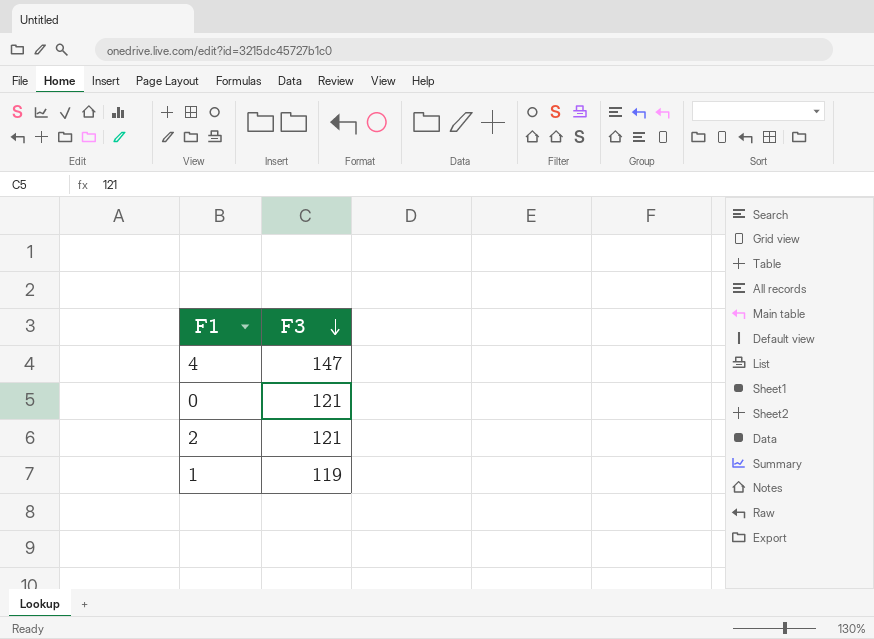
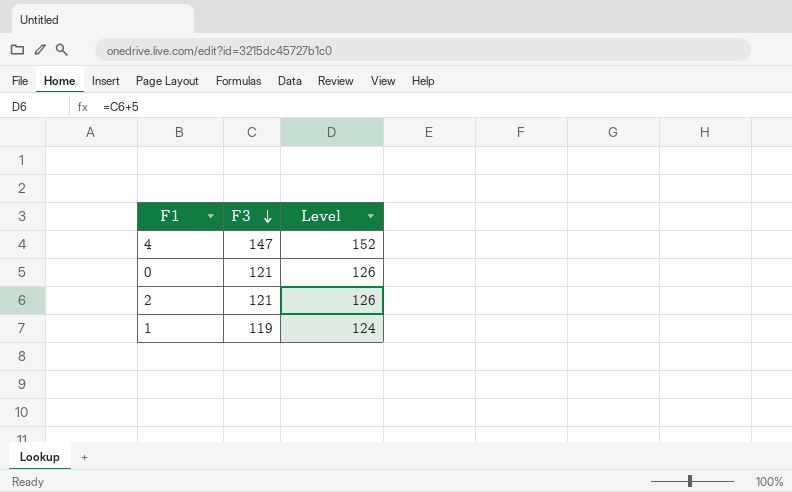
column Level | formula: none -> [F3] + 5

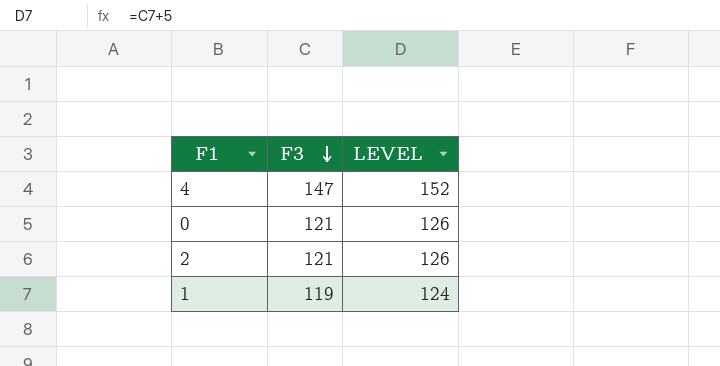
column name: Level -> LEVEL

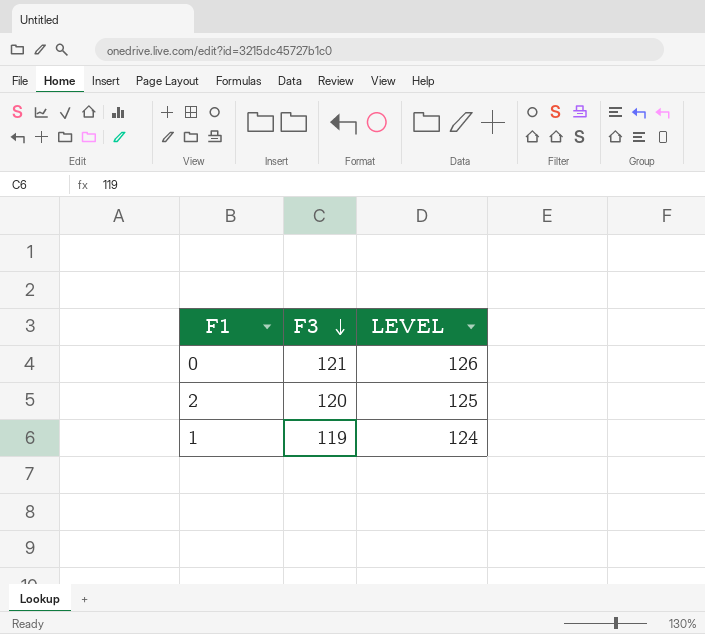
row 4: 147 | 152 -> none
2 | F3: 121 -> 120
2 | LEVEL: 126 -> 125

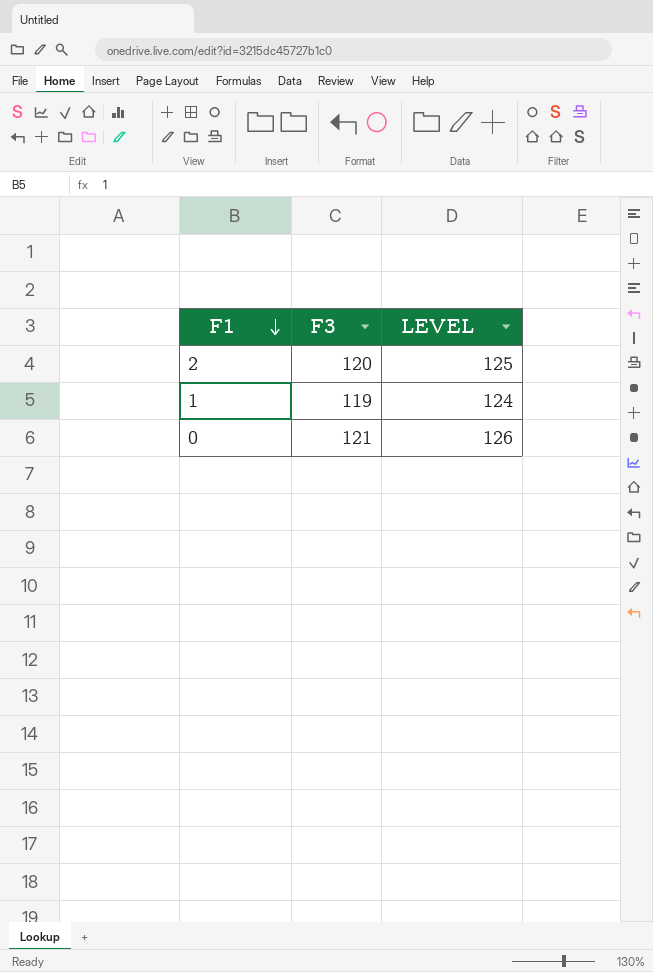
row order: F3 descending -> F1 descending

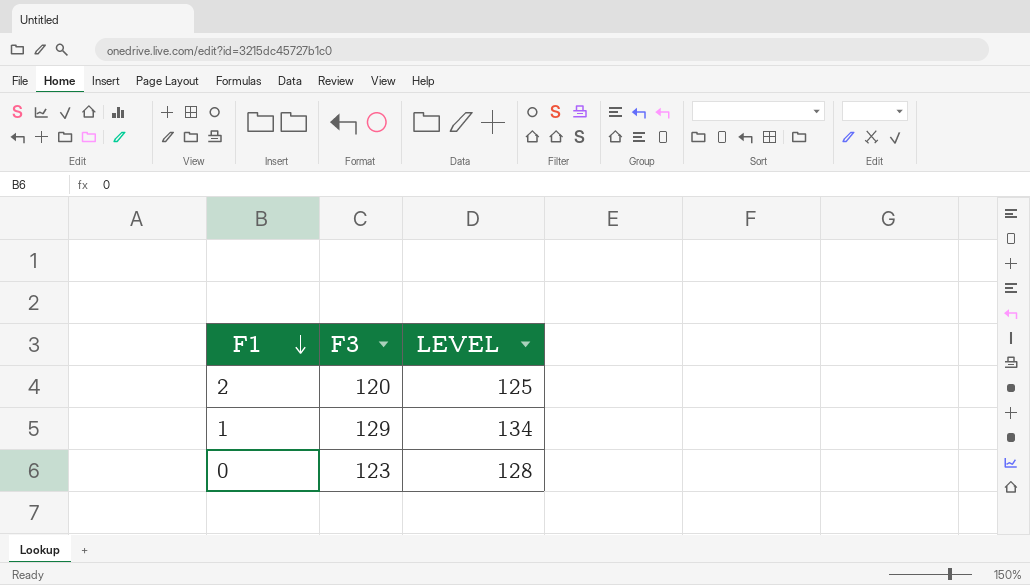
1 | F3: 119 -> 129
1 | LEVEL: 124 -> 134
0 | F3: 121 -> 123
0 | LEVEL: 126 -> 128

